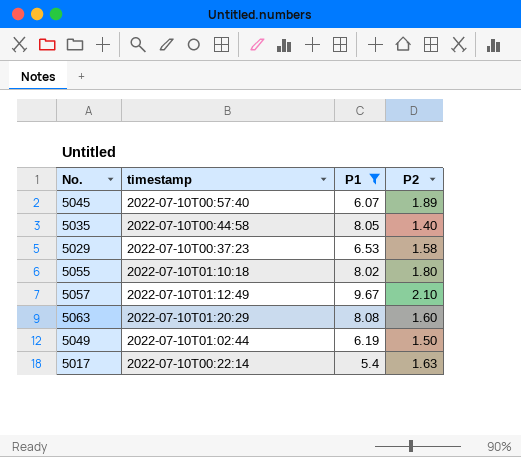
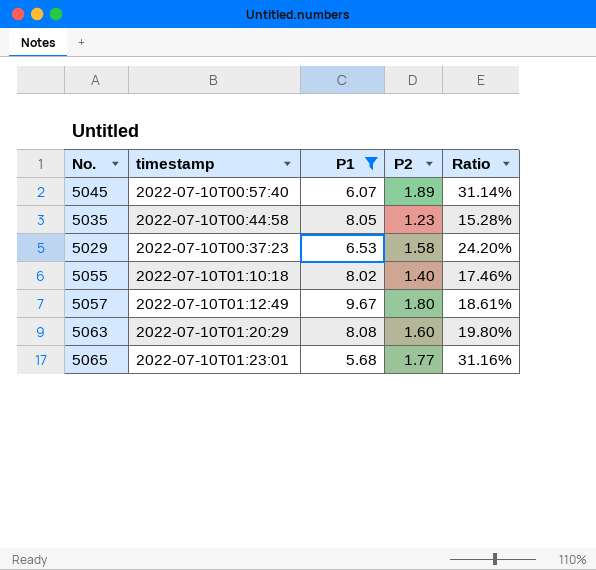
column Ratio | formula: none -> [P2] / [P1]
row 5049: 2022-07-10T01:02:44 | 6.19 | 1.50 -> none
row 5017: 2022-07-10T00:22:14 | 5.4 | 1.63 -> none
5035 | P2: 1.40 -> 1.23
5055 | P2: 1.80 -> 1.40
5057 | P2: 2.10 -> 1.80
row 5065: none -> 2022-07-10T01:23:01 | 5.68 | 1.77 | 31.16%

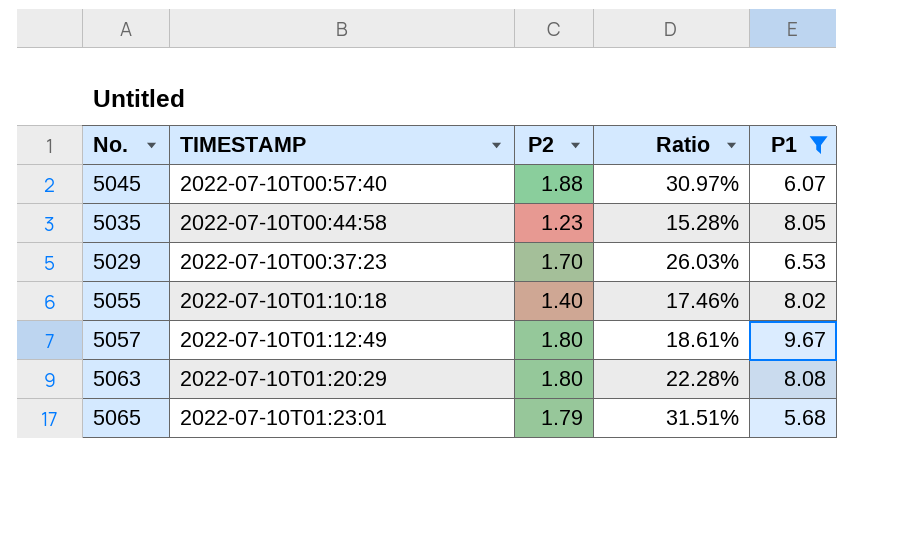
column name: timestamp -> TIMESTAMP
column P1 | position: 3 -> 5
5045 | P2: 1.89 -> 1.88
5045 | Ratio: 31.14% -> 30.97%
5029 | P2: 1.58 -> 1.70
5029 | Ratio: 24.20% -> 26.03%
5063 | P2: 1.60 -> 1.80
5063 | Ratio: 19.80% -> 22.28%
5065 | P2: 1.77 -> 1.79
5065 | Ratio: 31.16% -> 31.51%

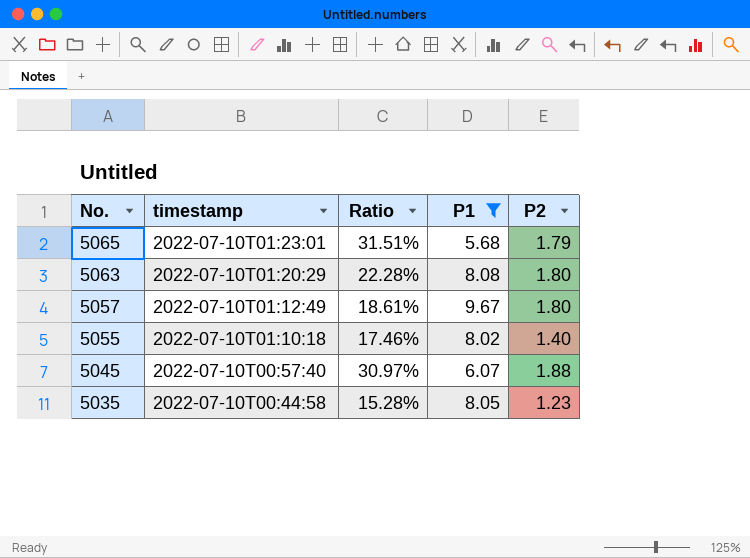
row order: none -> No. descending
column name: TIMESTAMP -> timestamp
column P2 | position: 3 -> 5
row 5029: 2022-07-10T00:37:23 | 1.70 | 26.03% | 6.53 -> none

